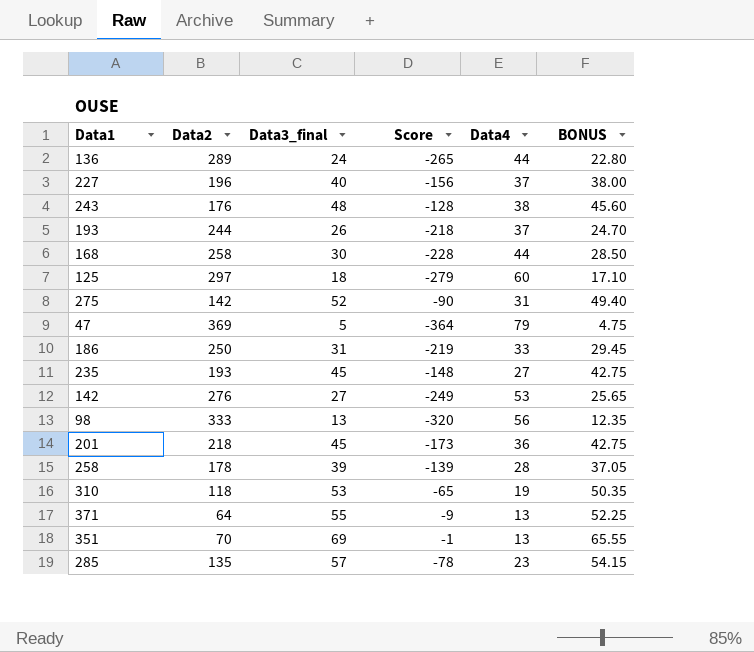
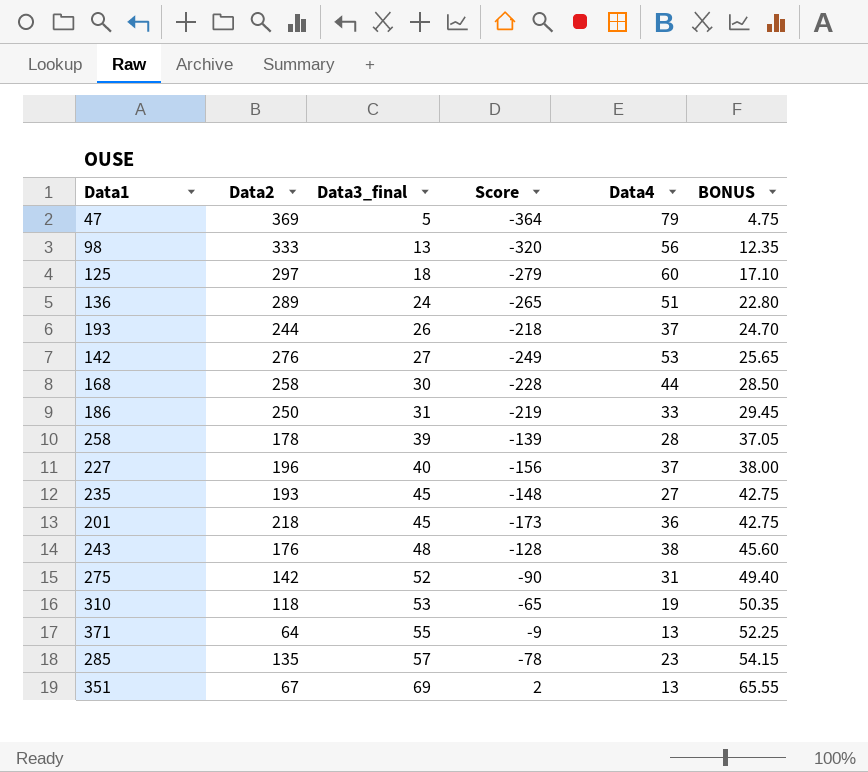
row order: none -> Data3_final ascending
136 | Data4: 44 -> 51
351 | Data2: 70 -> 67
351 | Score: -1 -> 2

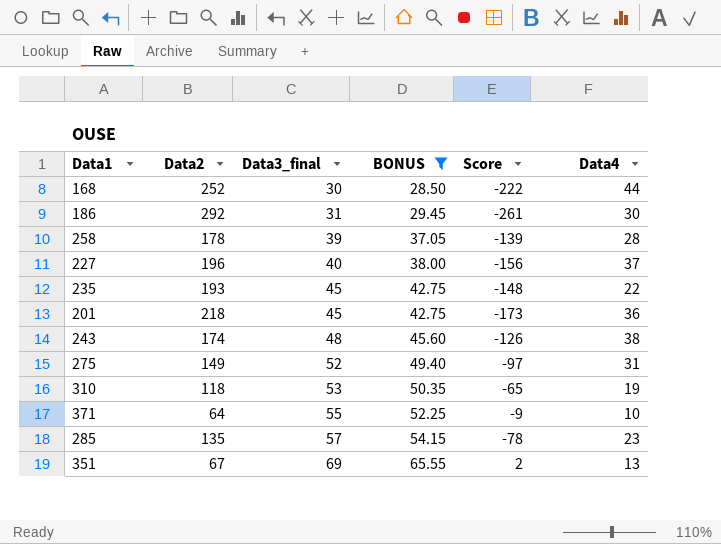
filter: none -> BONUS >= 28.50
column BONUS | position: 6 -> 4
168 | Data2: 258 -> 252
168 | Score: -228 -> -222
186 | Data2: 250 -> 292
186 | Score: -219 -> -261
186 | Data4: 33 -> 30
235 | Data4: 27 -> 22
243 | Data2: 176 -> 174
243 | Score: -128 -> -126
275 | Data2: 142 -> 149
275 | Score: -90 -> -97
371 | Data4: 13 -> 10

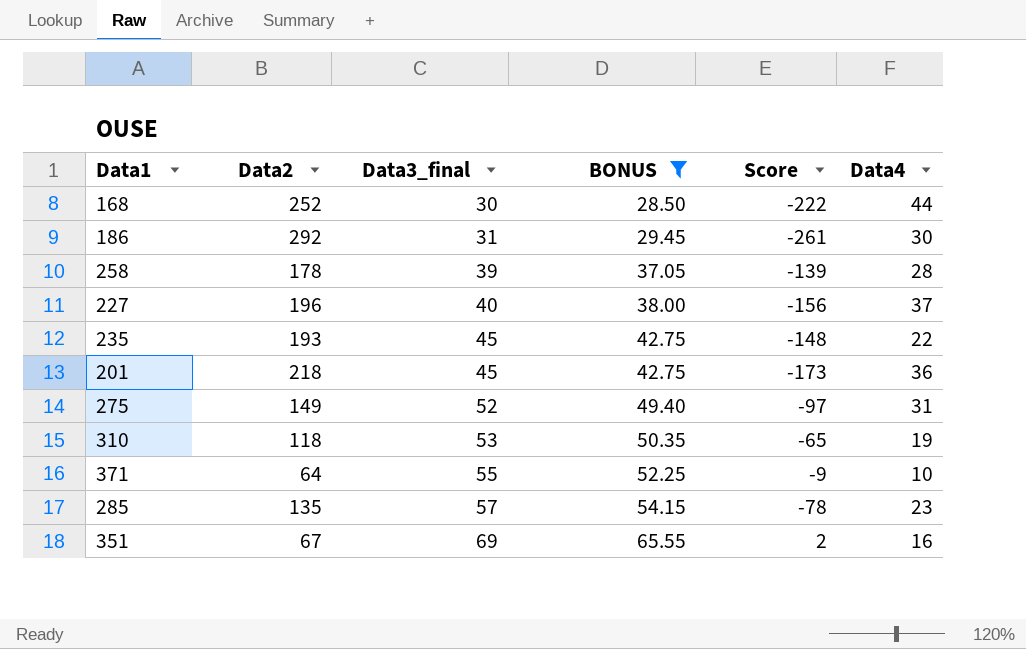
row 243: 174 | 48 | 45.60 | -126 | 38 -> none
351 | Data4: 13 -> 16

